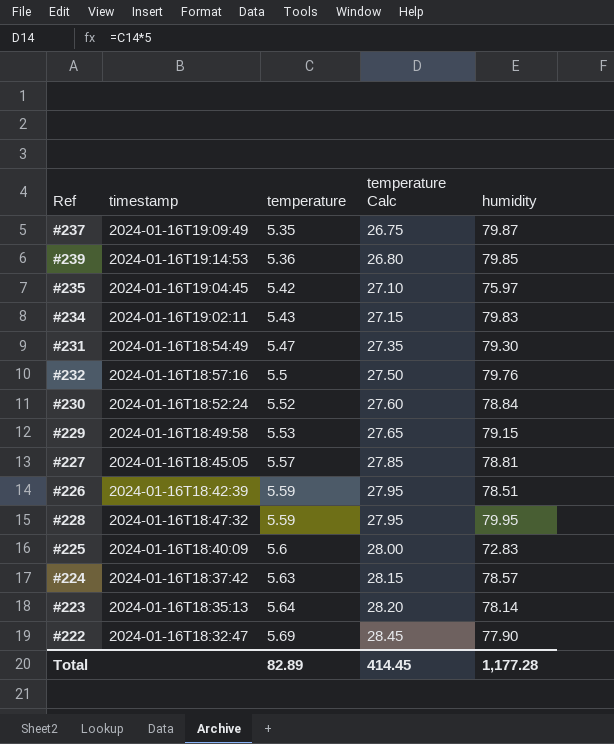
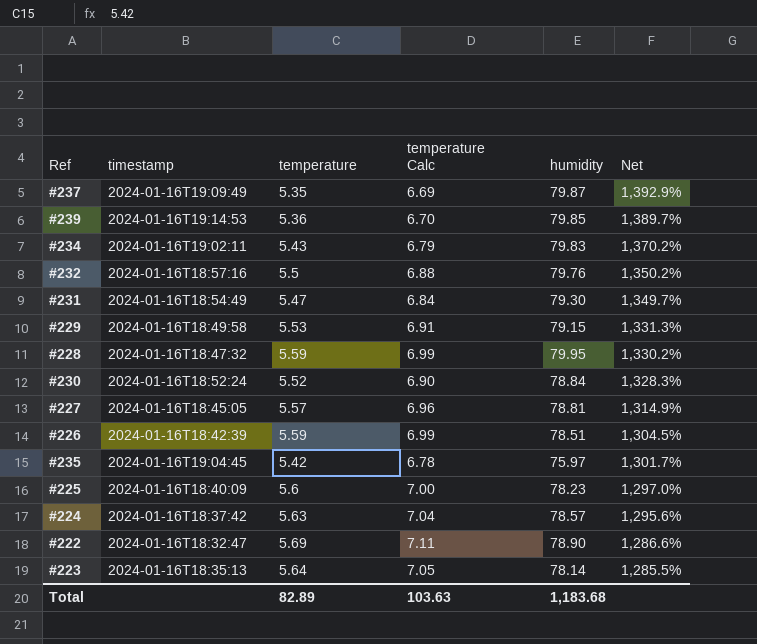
row order: temperature ascending -> Net descending
column temperature Calc | formula: [temperature] * 5 -> [temperature] * 1.25
column Net | formula: none -> ([humidity] - [temperature]) / [temperature]
#225 | humidity: 72.83 -> 78.23
#222 | humidity: 77.90 -> 78.90
Total | temperature Calc: 414.45 -> 103.63
Total | humidity: 1,177.28 -> 1,183.68

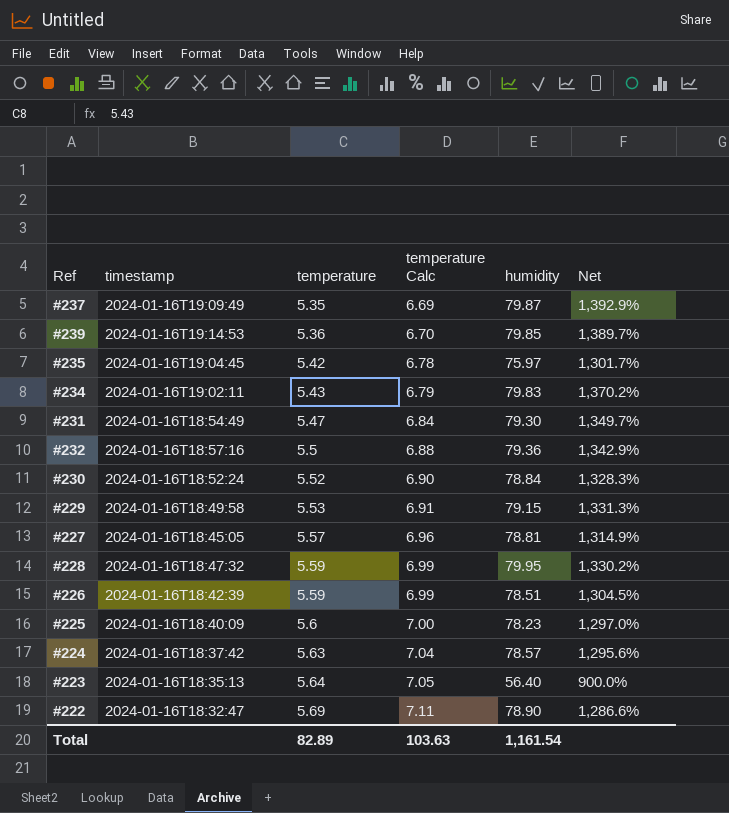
row order: Net descending -> temperature ascending
#232 | humidity: 79.76 -> 79.36
#232 | Net: 1,350.2% -> 1,342.9%
#223 | humidity: 78.14 -> 56.40
#223 | Net: 1,285.5% -> 900.0%
Total | humidity: 1,183.68 -> 1,161.54

